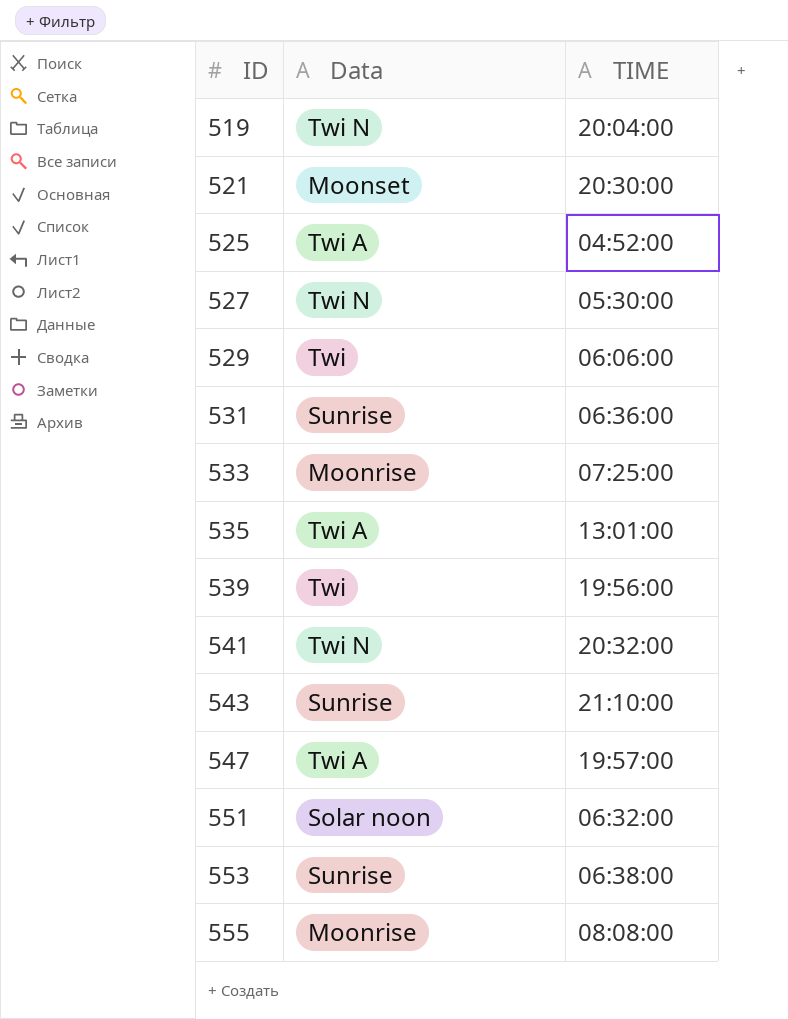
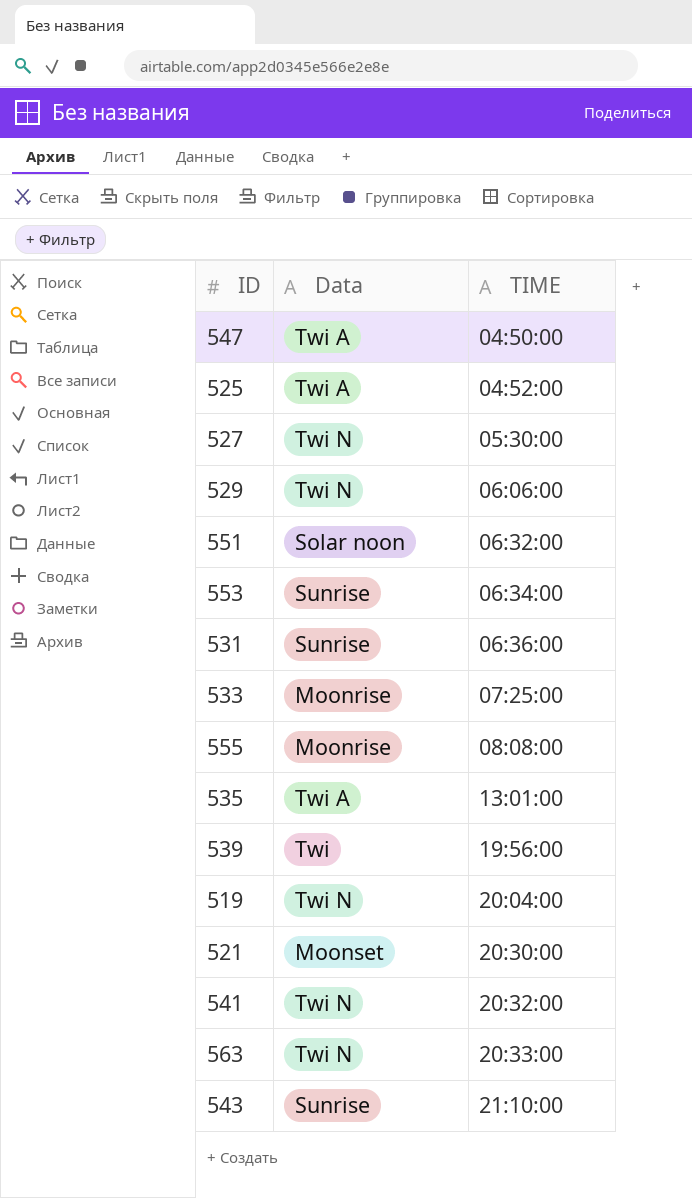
row order: ID ascending -> TIME ascending
547 | TIME: 19:57:00 -> 04:50:00
529 | Data: Twi -> Twi N
553 | TIME: 06:38:00 -> 06:34:00
row 563: none -> Twi N | 20:33:00

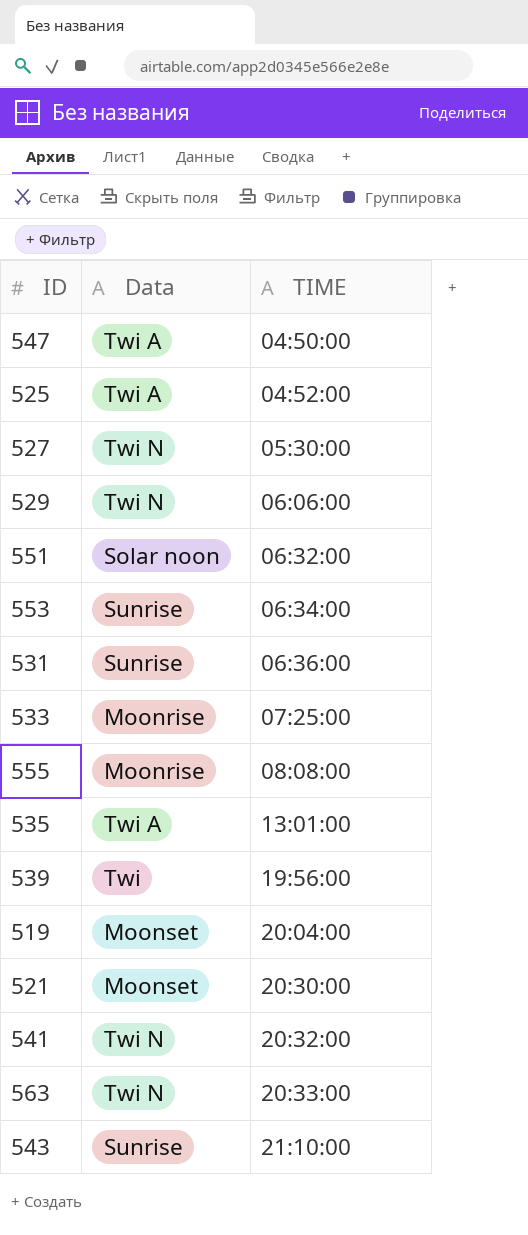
519 | Data: Twi N -> Moonset

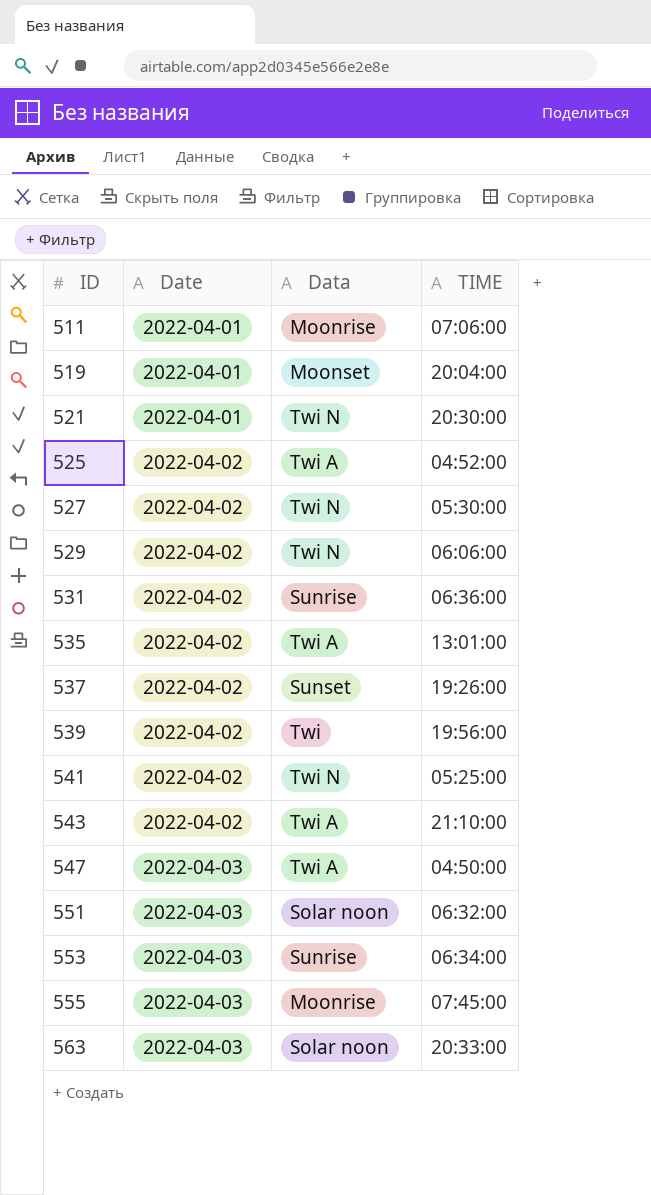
row order: TIME ascending -> ID ascending
column Date | position: none -> 2
row 533: Moonrise | 07:25:00 -> none
row 511: none -> 2022-04-01 | Moonrise | 07:06:00
521 | Data: Moonset -> Twi N
row 537: none -> 2022-04-02 | Sunset | 19:26:00
541 | TIME: 20:32:00 -> 05:25:00
543 | Data: Sunrise -> Twi A
555 | TIME: 08:08:00 -> 07:45:00
563 | Data: Twi N -> Solar noon

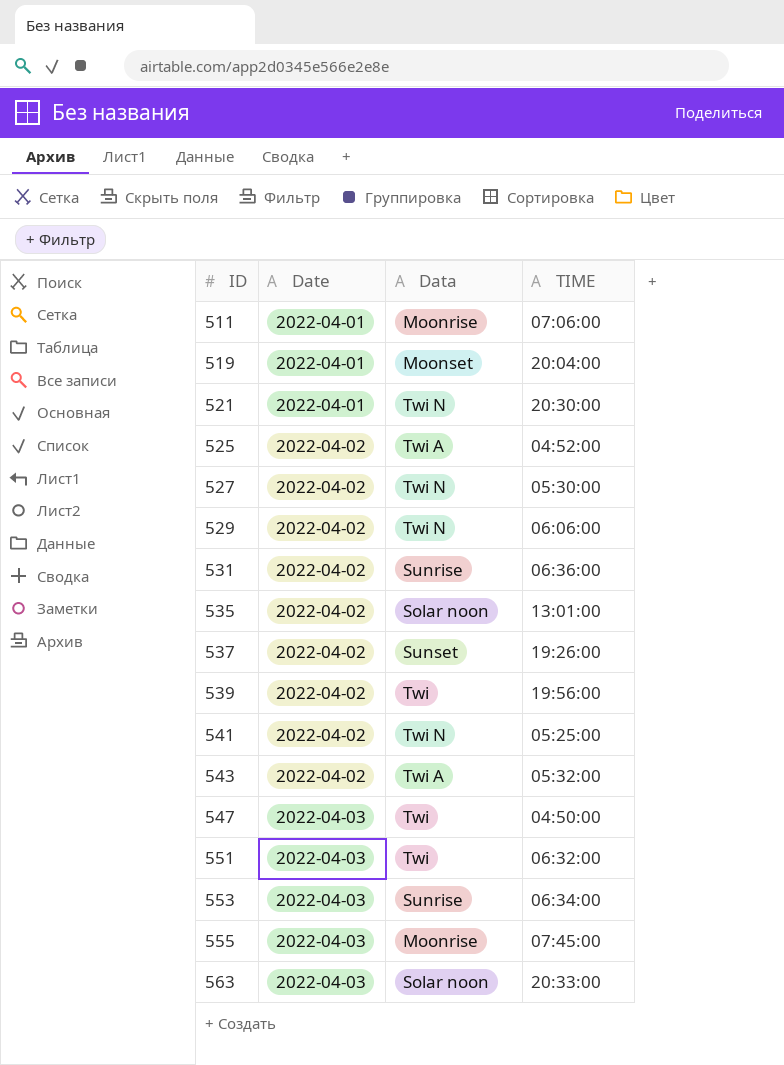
535 | Data: Twi A -> Solar noon
543 | TIME: 21:10:00 -> 05:32:00
547 | Data: Twi A -> Twi
551 | Data: Solar noon -> Twi

